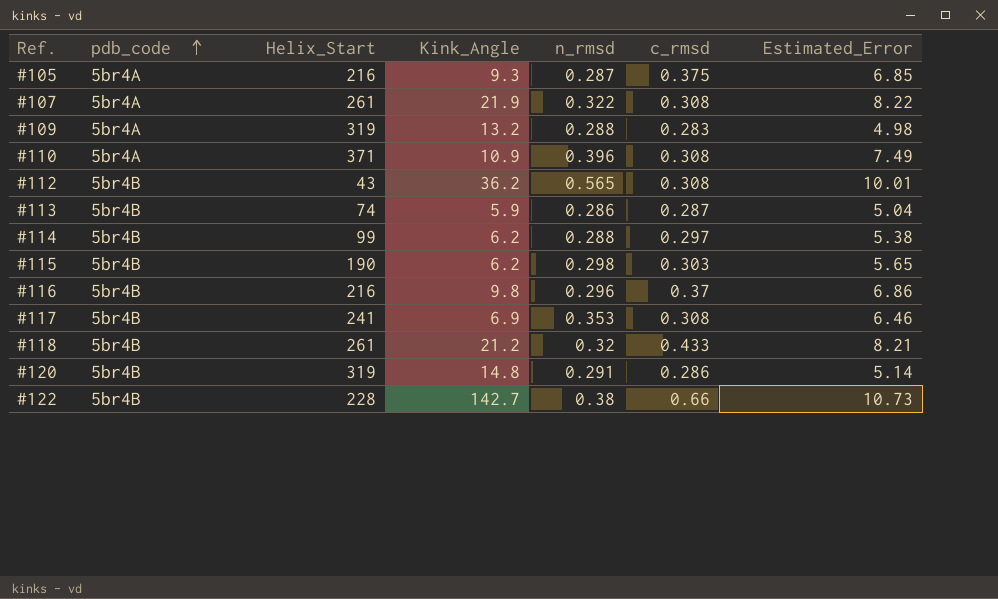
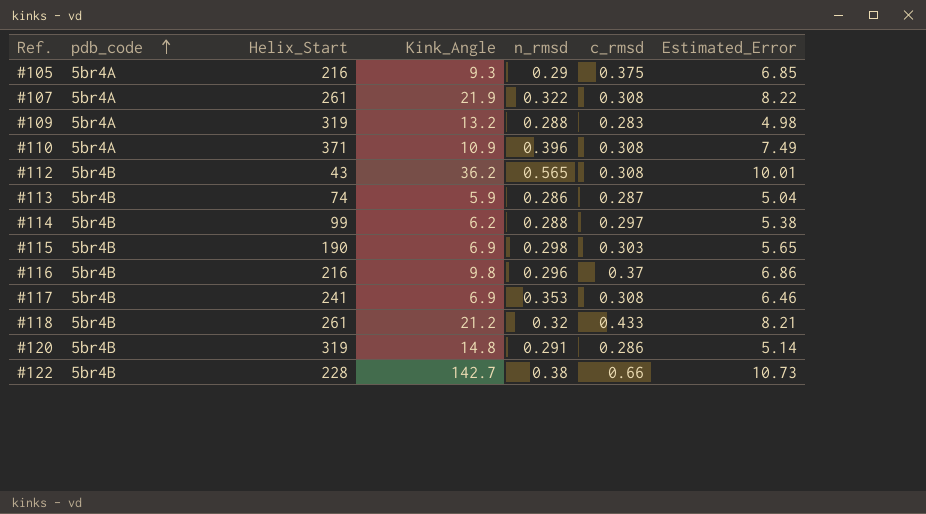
#105 | n_rmsd: 0.287 -> 0.29
#115 | Kink_Angle: 6.2 -> 6.9

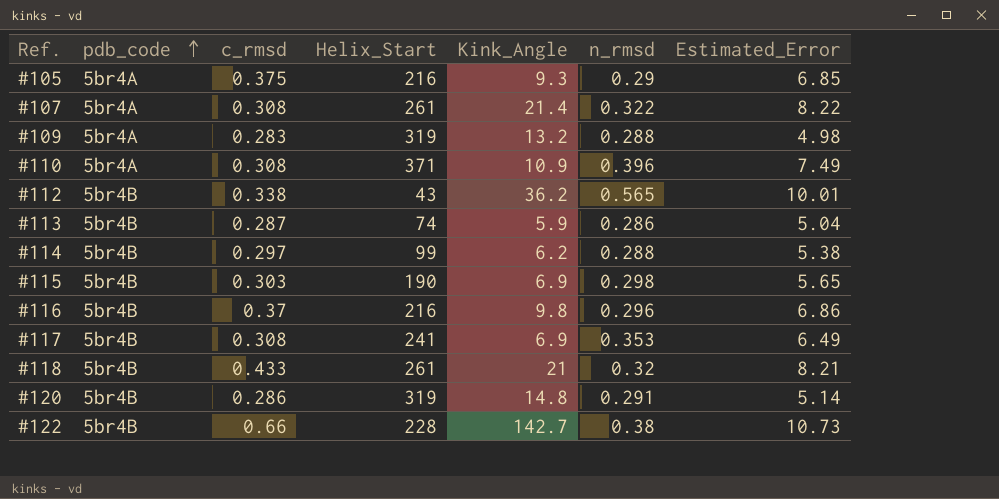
column c_rmsd | position: 6 -> 3
#107 | Kink_Angle: 21.9 -> 21.4
#112 | c_rmsd: 0.308 -> 0.338
#117 | Estimated_Error: 6.46 -> 6.49
#118 | Kink_Angle: 21.2 -> 21

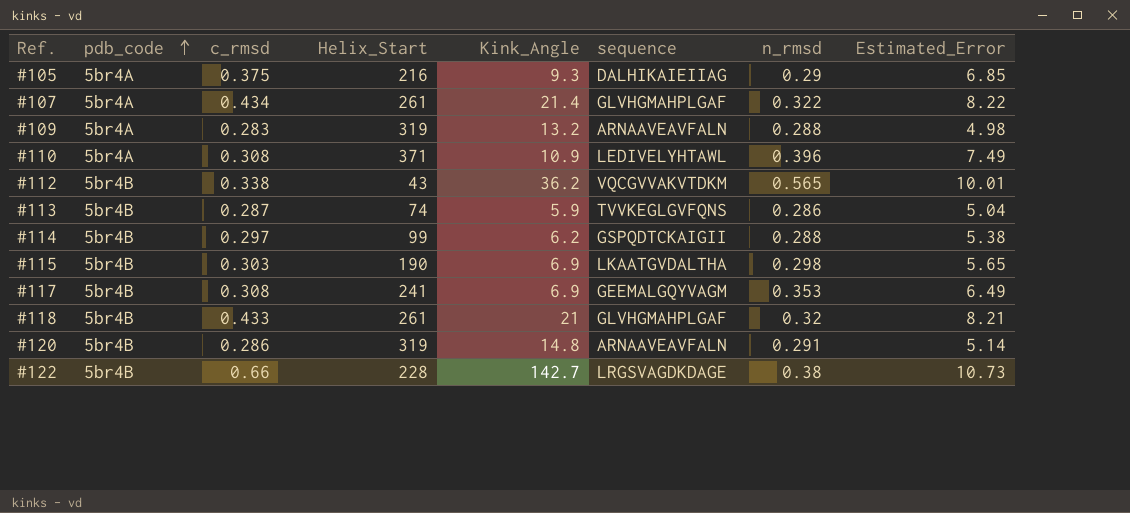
column sequence | position: none -> 6
row #116: 5br4B | 0.37 | 216 | 9.8 | 0.296 | 6.86 -> none
#107 | c_rmsd: 0.308 -> 0.434

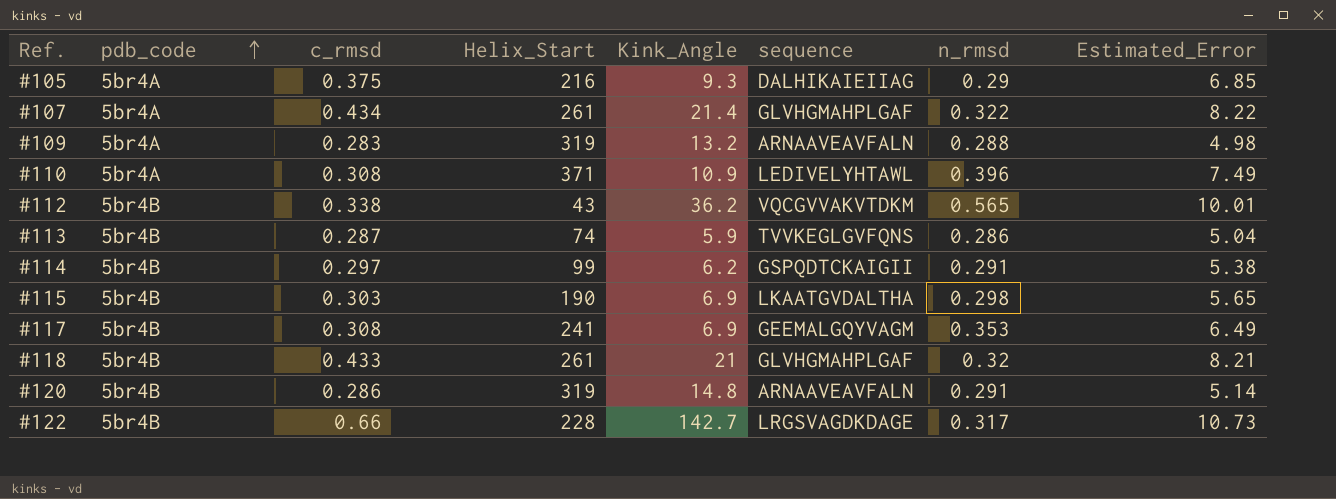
#114 | n_rmsd: 0.288 -> 0.291
#122 | n_rmsd: 0.38 -> 0.317

